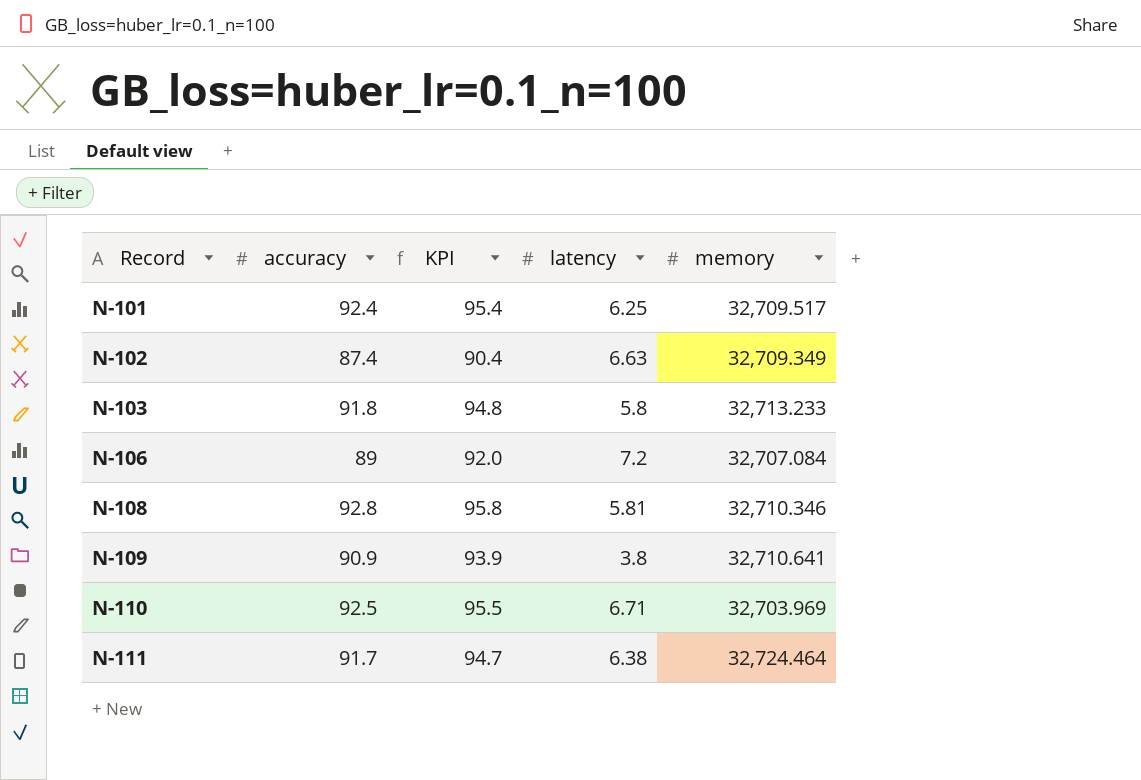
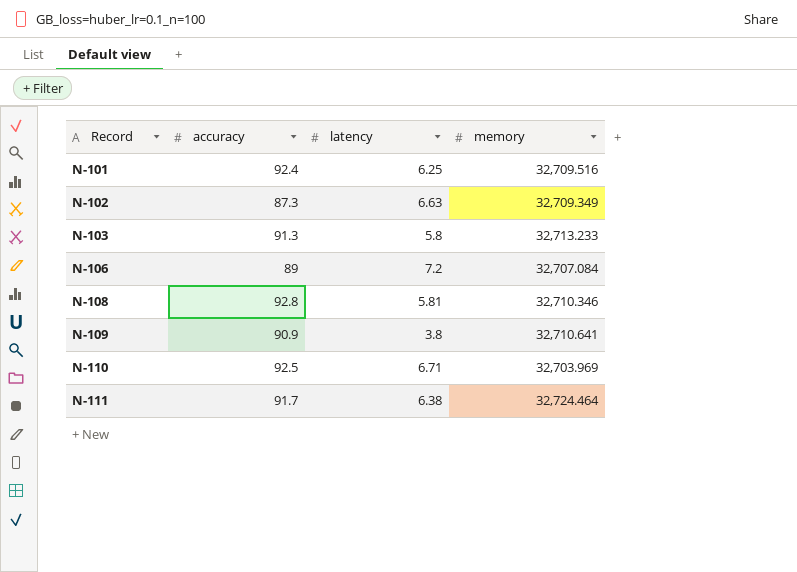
column KPI | formula: [accuracy] + 3 -> none
N-101 | memory: 32,709.517 -> 32,709.516
N-102 | accuracy: 87.4 -> 87.3
N-103 | accuracy: 91.8 -> 91.3

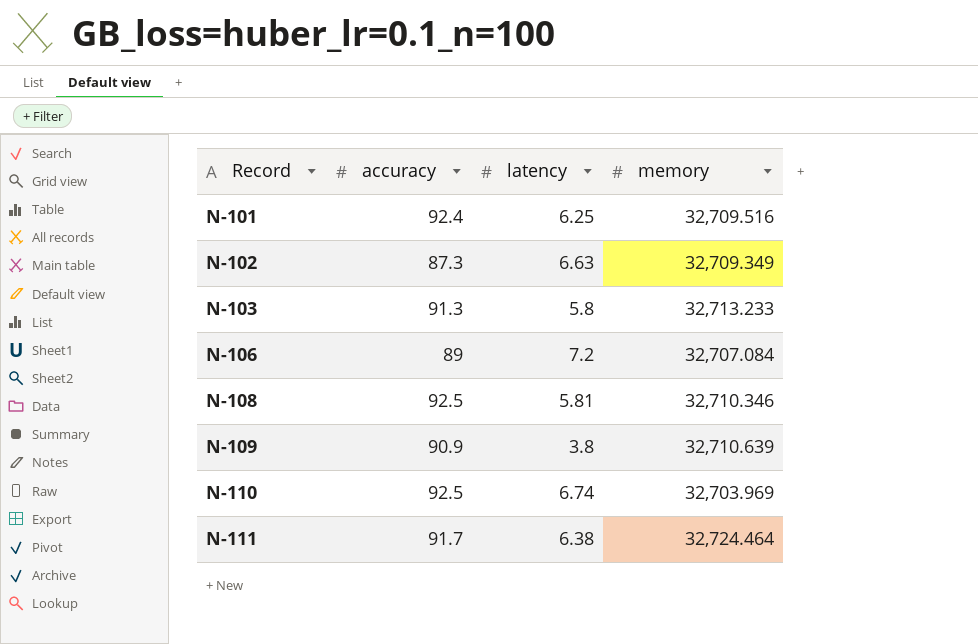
N-108 | accuracy: 92.8 -> 92.5
N-109 | memory: 32,710.641 -> 32,710.639
N-110 | latency: 6.71 -> 6.74

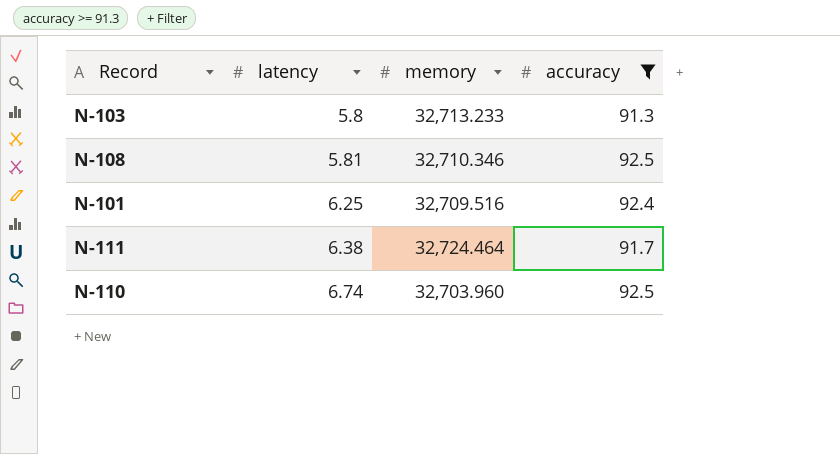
filter: none -> accuracy >= 91.3
row order: Record ascending -> latency ascending
column accuracy | position: 2 -> 4
N-110 | memory: 32,703.969 -> 32,703.960

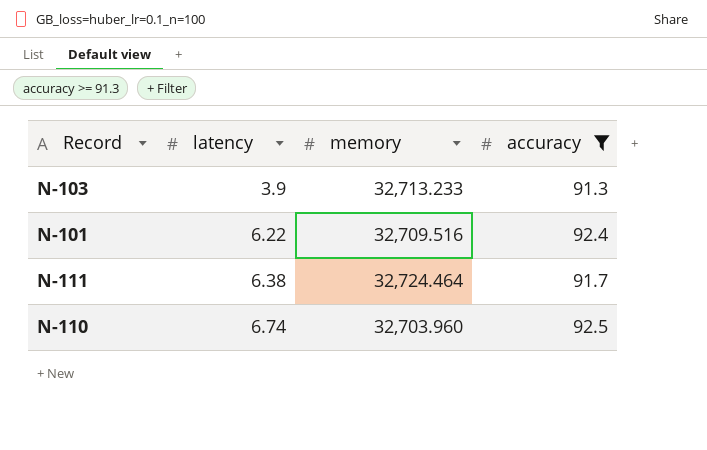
row N-108: 5.81 | 32,710.346 | 92.5 -> none
N-103 | latency: 5.8 -> 3.9
N-101 | latency: 6.25 -> 6.22

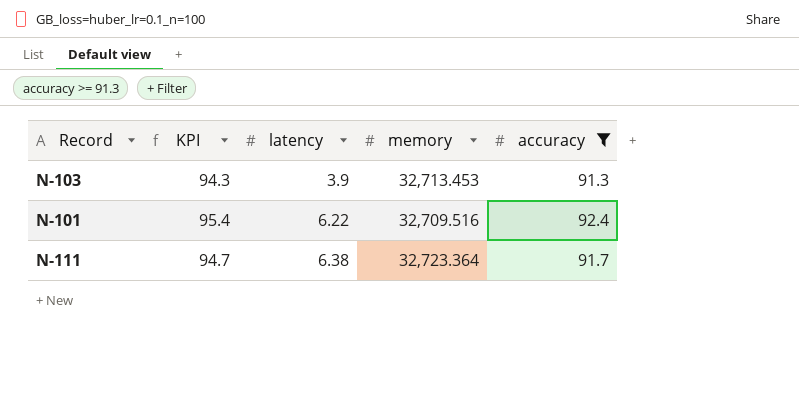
column KPI | formula: none -> [accuracy] + 3
row N-110: 6.74 | 32,703.960 | 92.5 -> none
N-103 | memory: 32,713.233 -> 32,713.453
N-111 | memory: 32,724.464 -> 32,723.364

